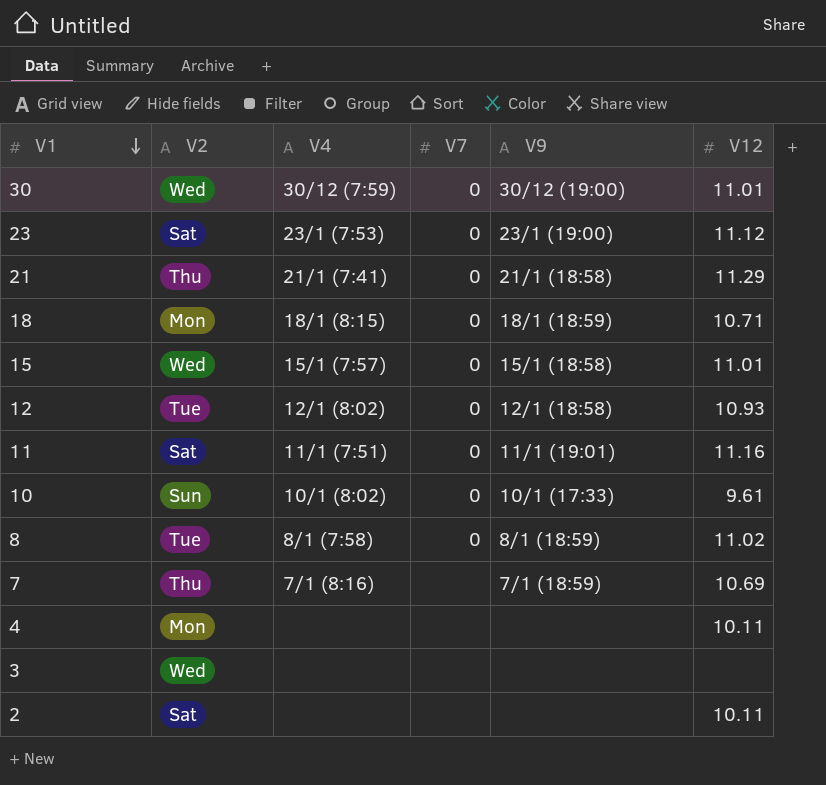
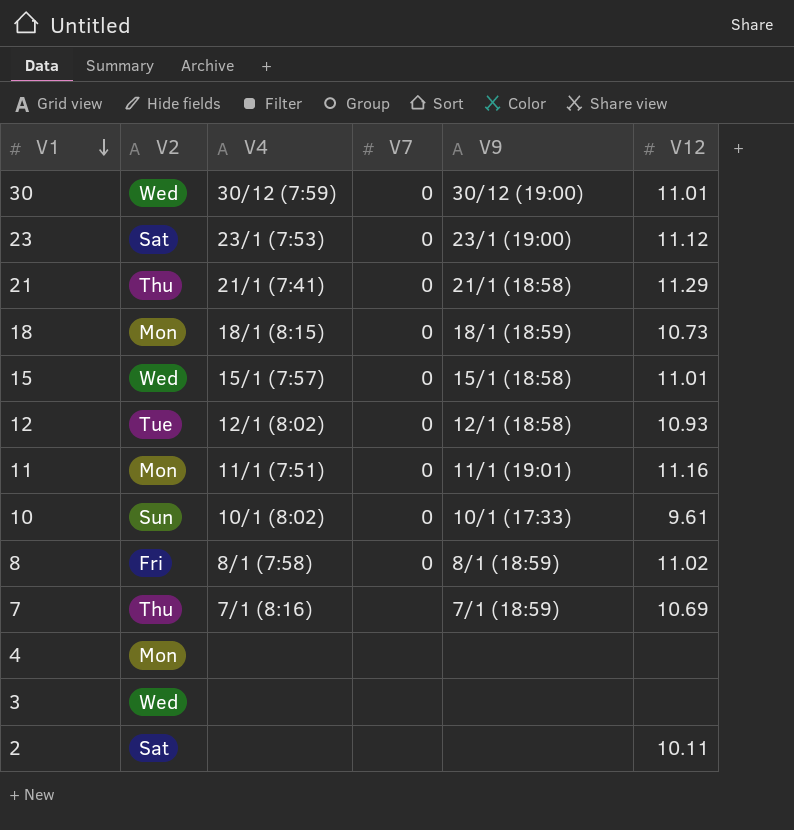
18 | V12: 10.71 -> 10.73
11 | V2: Sat -> Mon
8 | V2: Tue -> Fri
4 | V12: 10.11 -> none

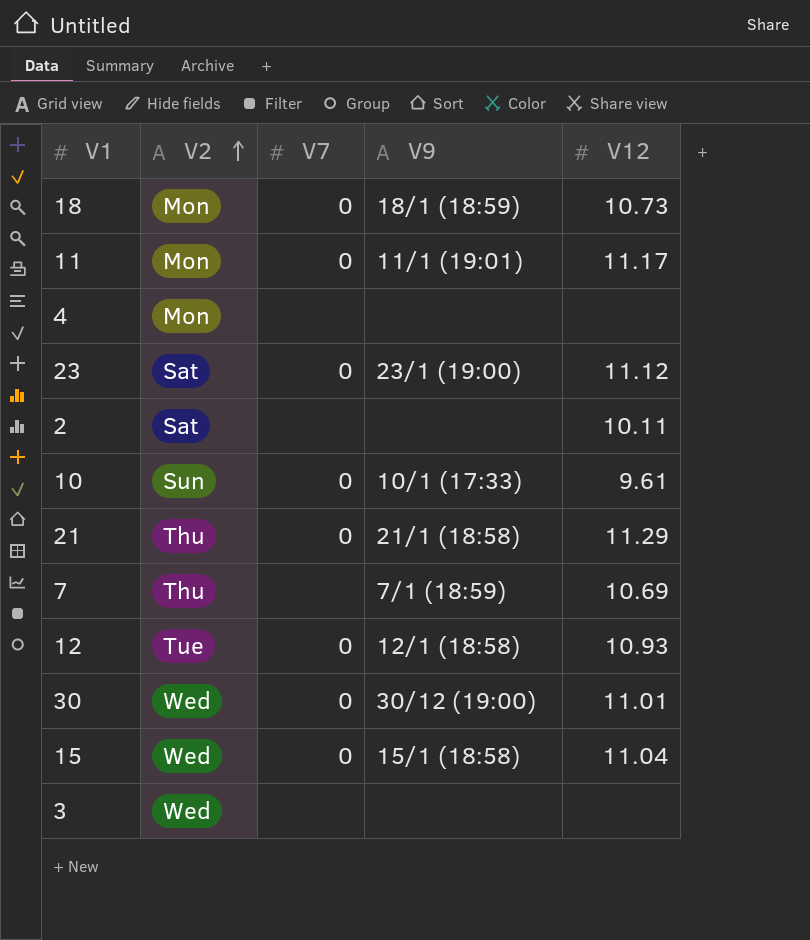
row order: V1 descending -> V2 ascending
column V4 | position: 3 -> none
row 8: Fri | 8/1 (7:58) | 0 | 8/1 (18:59) | 11.02 -> none
11 | V12: 11.16 -> 11.17
15 | V12: 11.01 -> 11.04

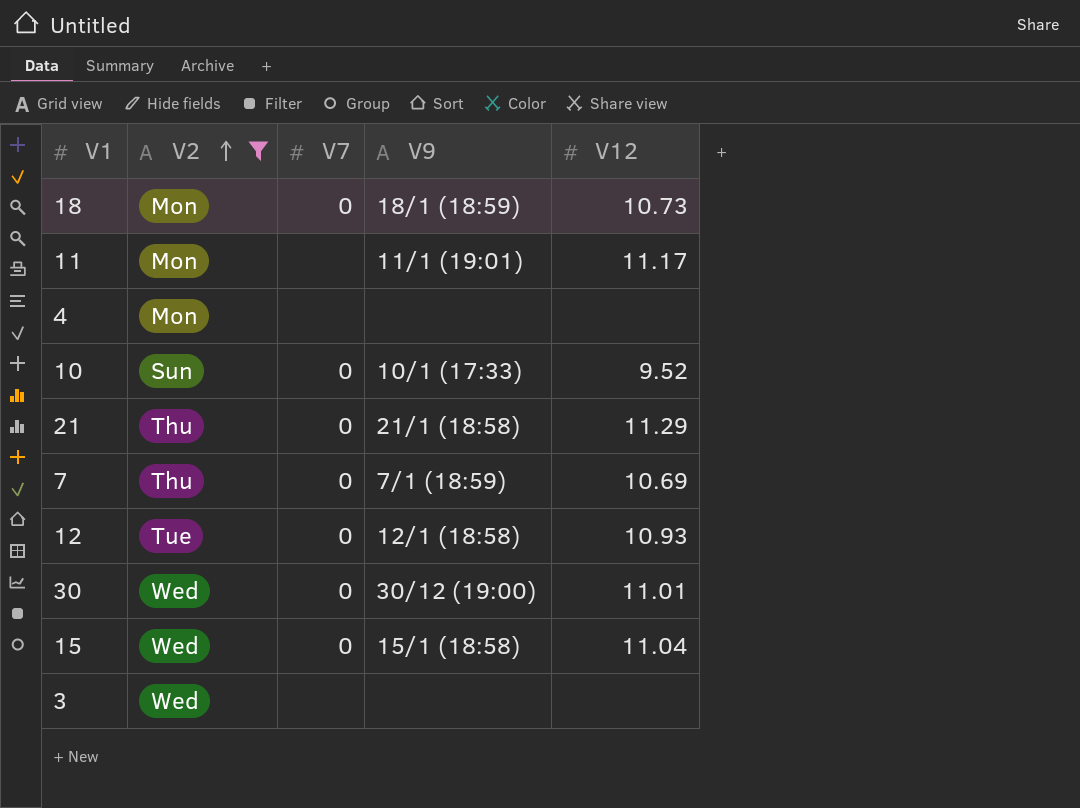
filter: none -> V2 != Sat
11 | V7: 0 -> none
10 | V12: 9.61 -> 9.52
7 | V7: none -> 0

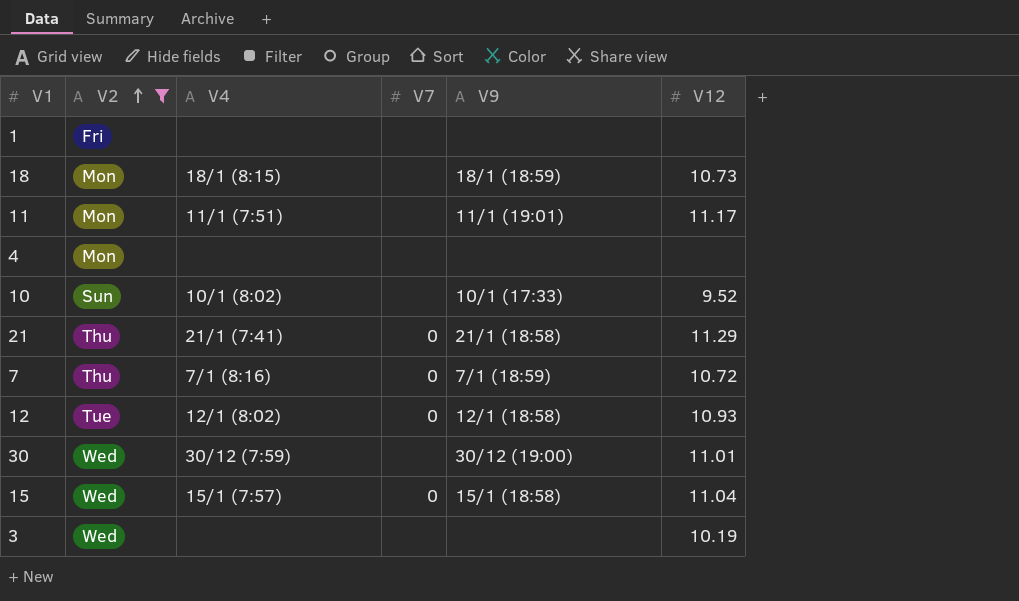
column V4 | position: none -> 3
row 1: none -> Fri | none | none | none | none
18 | V7: 0 -> none
10 | V7: 0 -> none
7 | V12: 10.69 -> 10.72
30 | V7: 0 -> none
3 | V12: none -> 10.19

